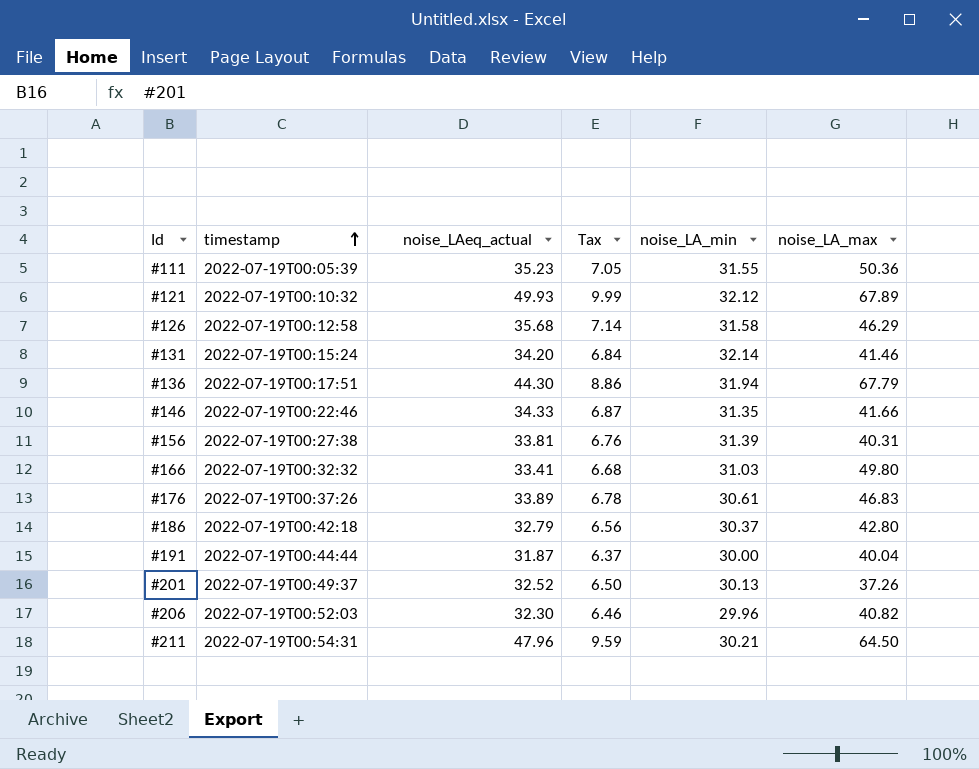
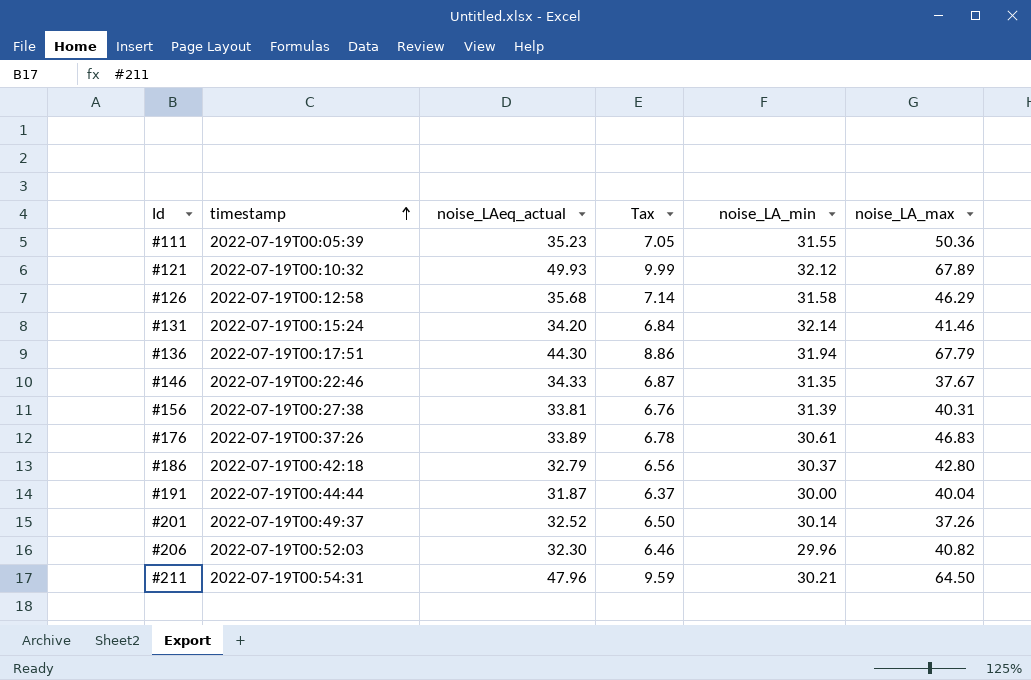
row #166: 2022-07-19T00:32:32 | 33.41 | 6.68 | 31.03 | 49.80 -> none
#146 | noise_LA_max: 41.66 -> 37.67
#201 | noise_LA_min: 30.13 -> 30.14

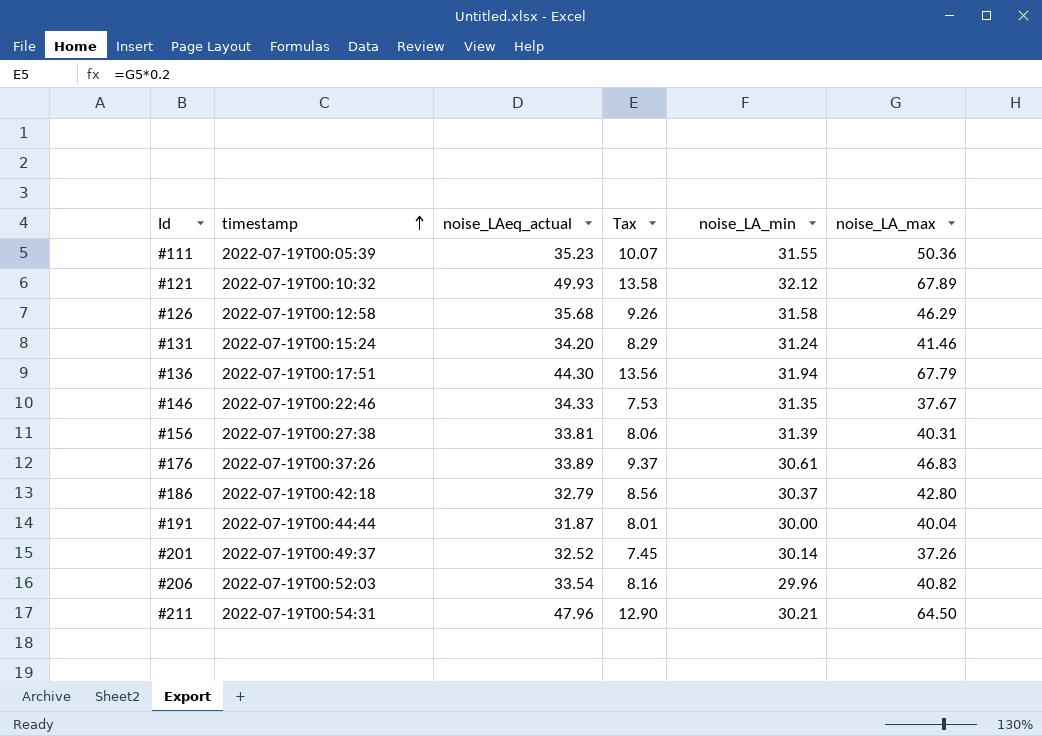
column Tax | formula: [noise_LAeq_actual] * 0.2 -> [noise_LA_max] * 0.2
#131 | noise_LA_min: 32.14 -> 31.24
#206 | noise_LAeq_actual: 32.30 -> 33.54

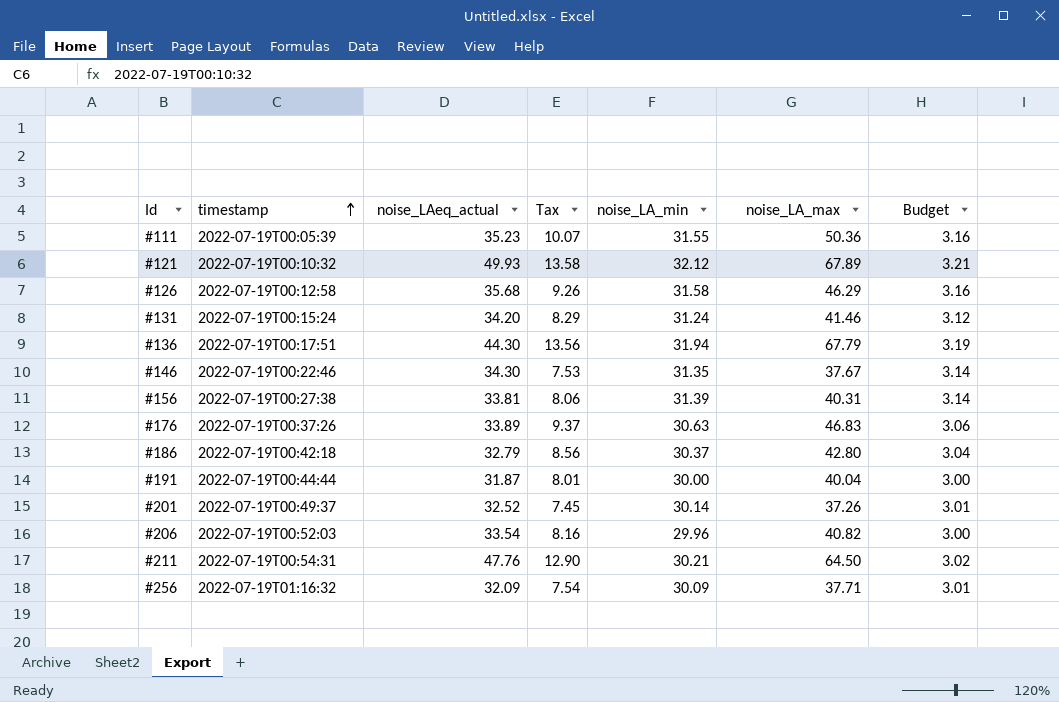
column Budget | formula: none -> [noise_LA_min] * 0.1
#146 | noise_LAeq_actual: 34.33 -> 34.30
#176 | noise_LA_min: 30.61 -> 30.63
#211 | noise_LAeq_actual: 47.96 -> 47.76
row #256: none -> 2022-07-19T01:16:32 | 32.09 | 7.54 | 30.09 | 37.71 | 3.01

